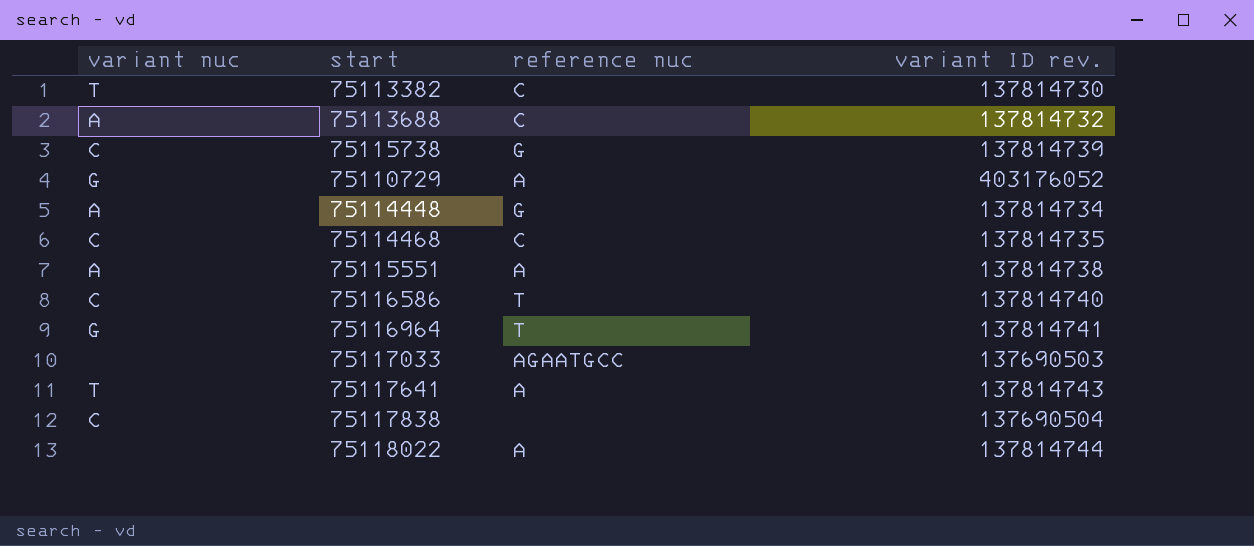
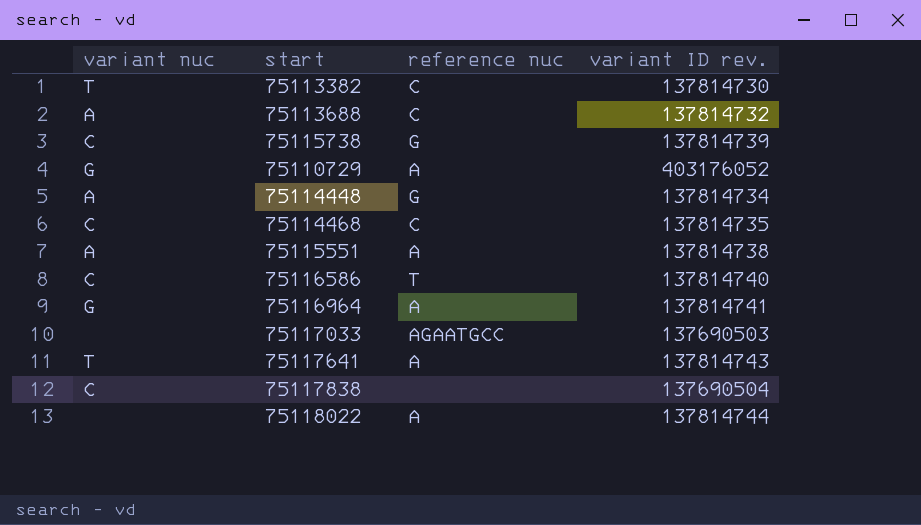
75116964 | reference nuc: T -> A

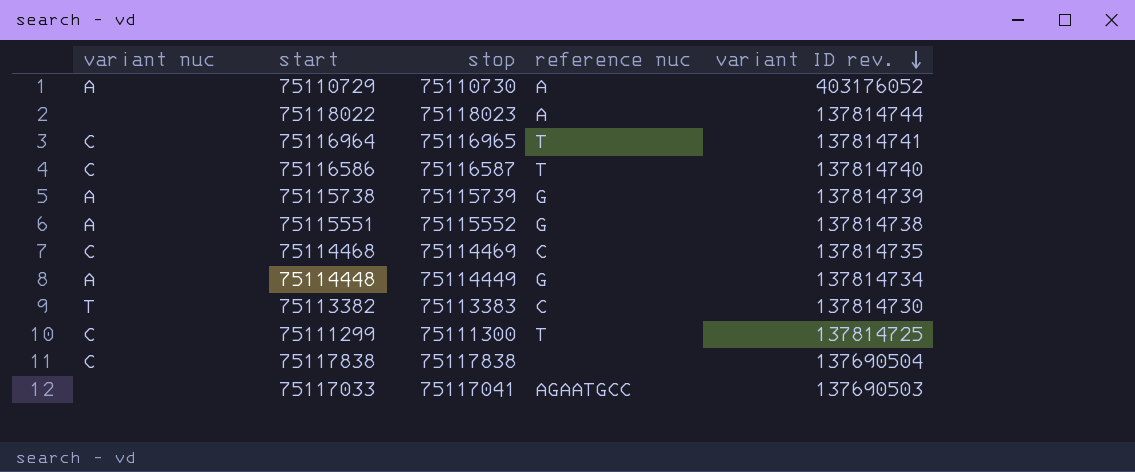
row order: none -> variant ID rev. descending
column stop | position: none -> 3
row 75113688: A | C | 137814732 -> none
row 75117641: T | A | 137814743 -> none
75110729 | variant nuc: G -> A
75116964 | variant nuc: G -> C
75116964 | reference nuc: A -> T
75115738 | variant nuc: C -> A
75115551 | reference nuc: A -> G
row 75111299: none -> C | 75111300 | T | 137814725

